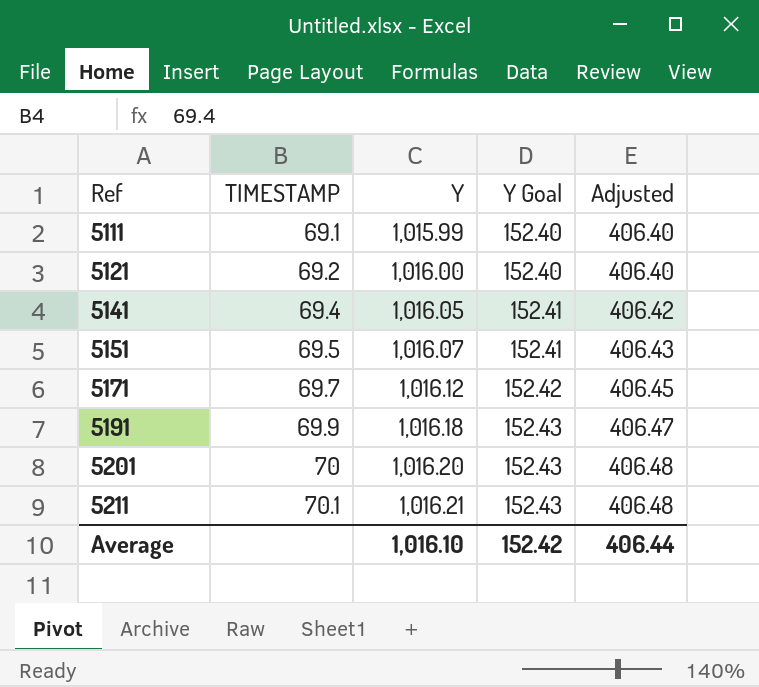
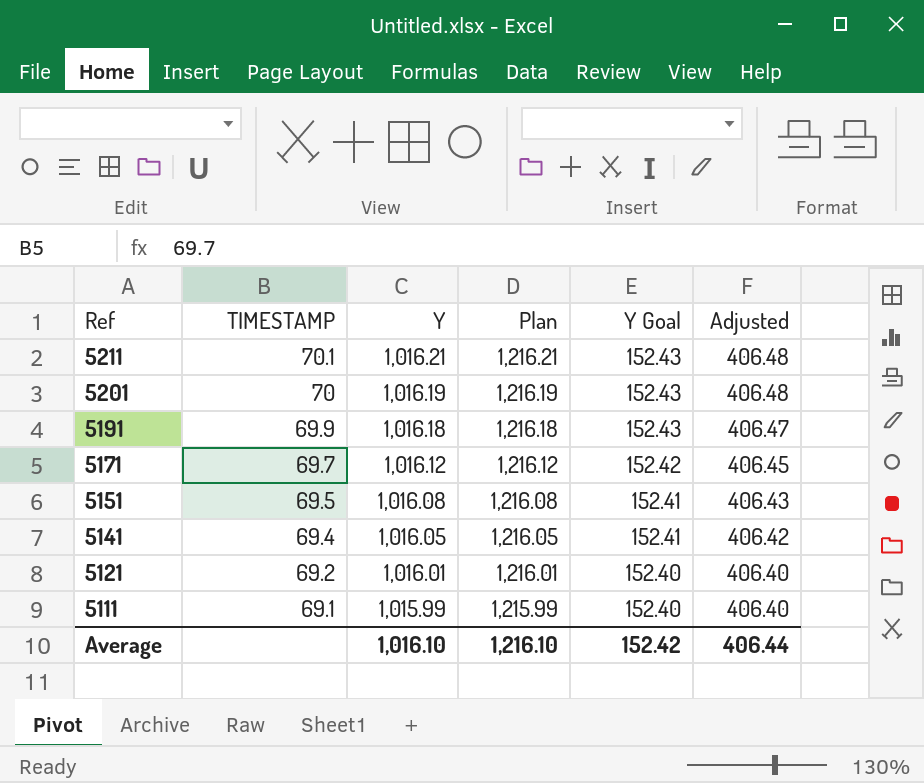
row order: Ref ascending -> Ref descending
column Plan | formula: none -> [Y] + 200
5201 | Y: 1,016.20 -> 1,016.19
5151 | Y: 1,016.07 -> 1,016.08
5121 | Y: 1,016.00 -> 1,016.01

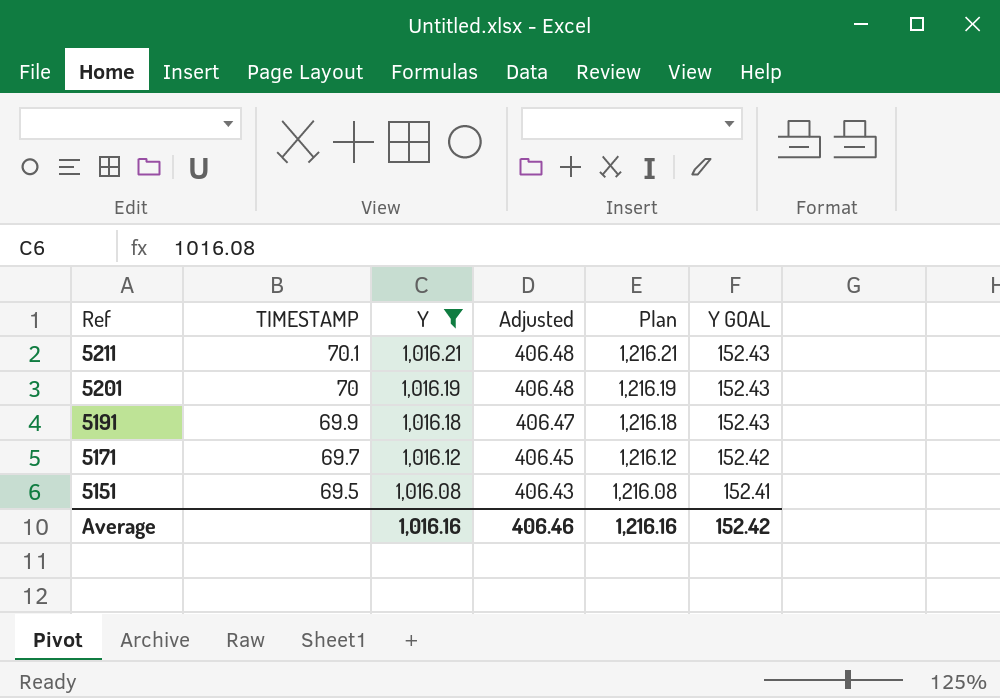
filter: none -> Y >= 1,016.08
column Adjusted | position: 6 -> 4
column name: Y Goal -> Y GOAL
Average | Y: 1,016.10 -> 1,016.16
Average | Adjusted: 406.44 -> 406.46
Average | Plan: 1,216.10 -> 1,216.16

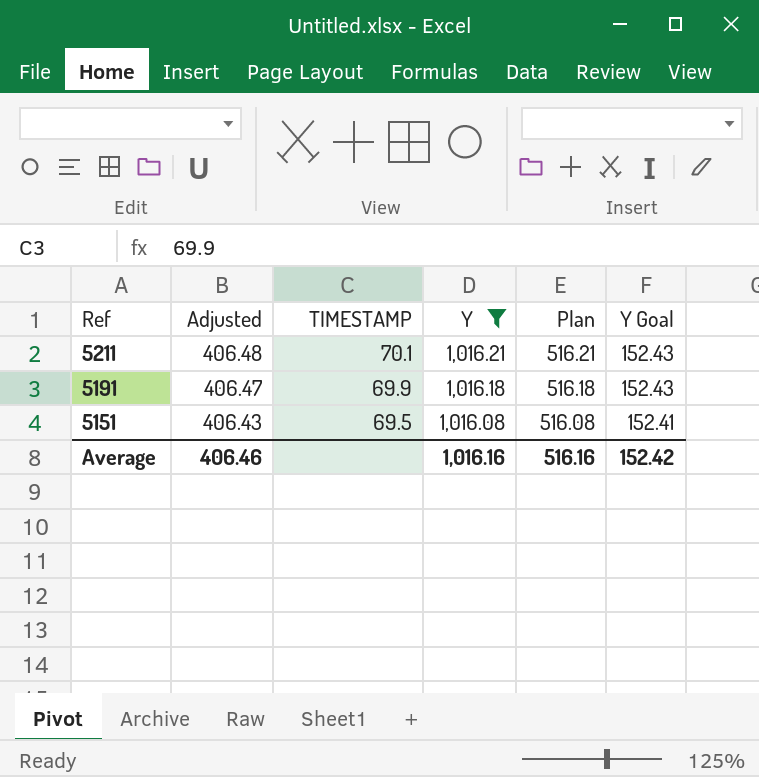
column Adjusted | position: 4 -> 2
column Plan | formula: [Y] + 200 -> [Y] - 500
column name: Y GOAL -> Y Goal
row 5201: 70 | 1,016.19 | 406.48 | 1,216.19 | 152.43 -> none
row 5171: 69.7 | 1,016.12 | 406.45 | 1,216.12 | 152.42 -> none
Average | Plan: 1,216.16 -> 516.16

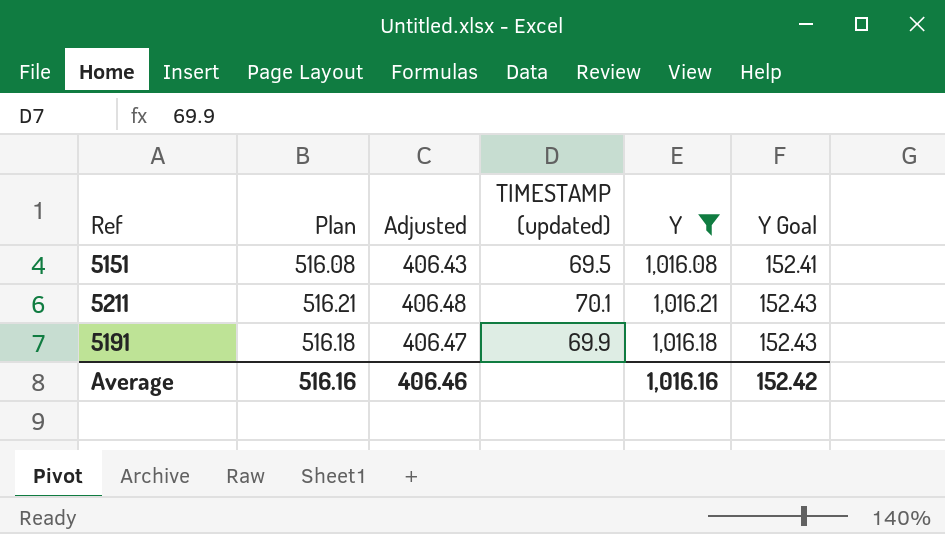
row order: Ref descending -> Y Goal ascending
column Plan | position: 5 -> 2
column name: TIMESTAMP -> TIMESTAMP (updated)

